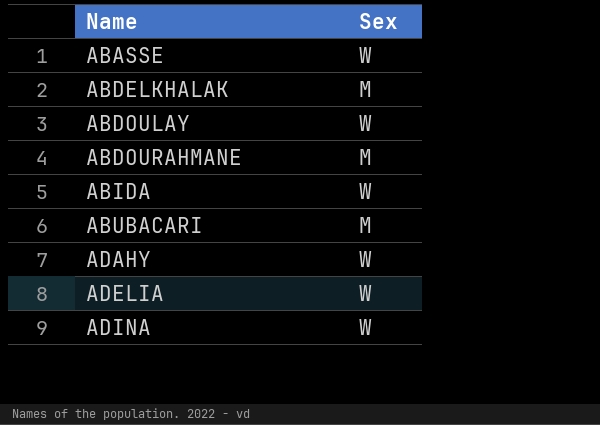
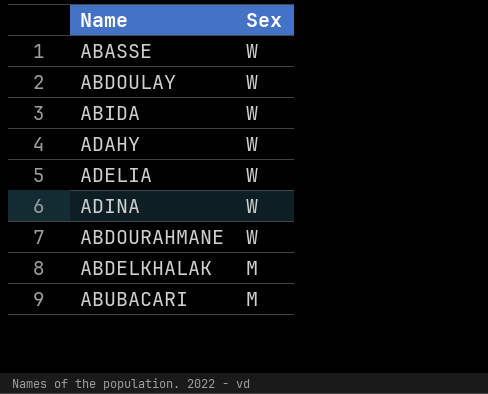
row order: Name ascending -> Sex descending
ABDOURAHMANE | Sex: M -> W

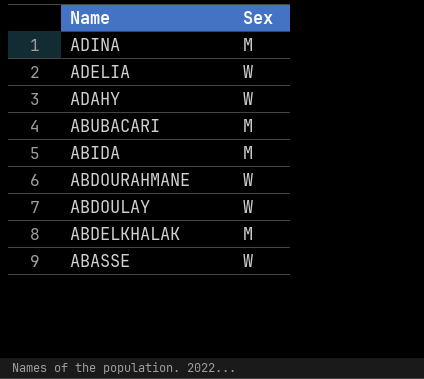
row order: Sex descending -> Name descending
ADINA | Sex: W -> M
ABIDA | Sex: W -> M

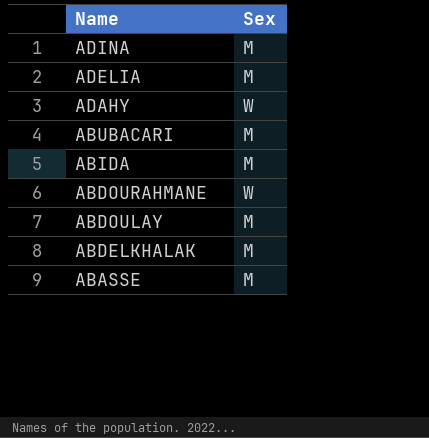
ADELIA | Sex: W -> M
ABDOULAY | Sex: W -> M
ABASSE | Sex: W -> M

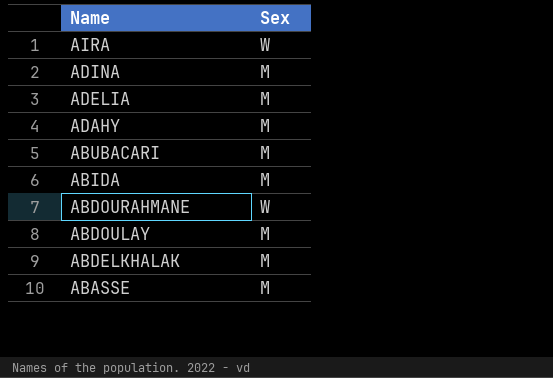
row AIRA: none -> W
ADAHY | Sex: W -> M

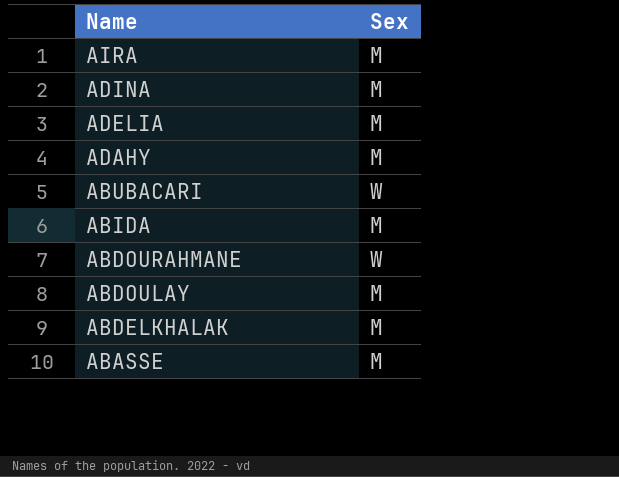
AIRA | Sex: W -> M
ABUBACARI | Sex: M -> W

